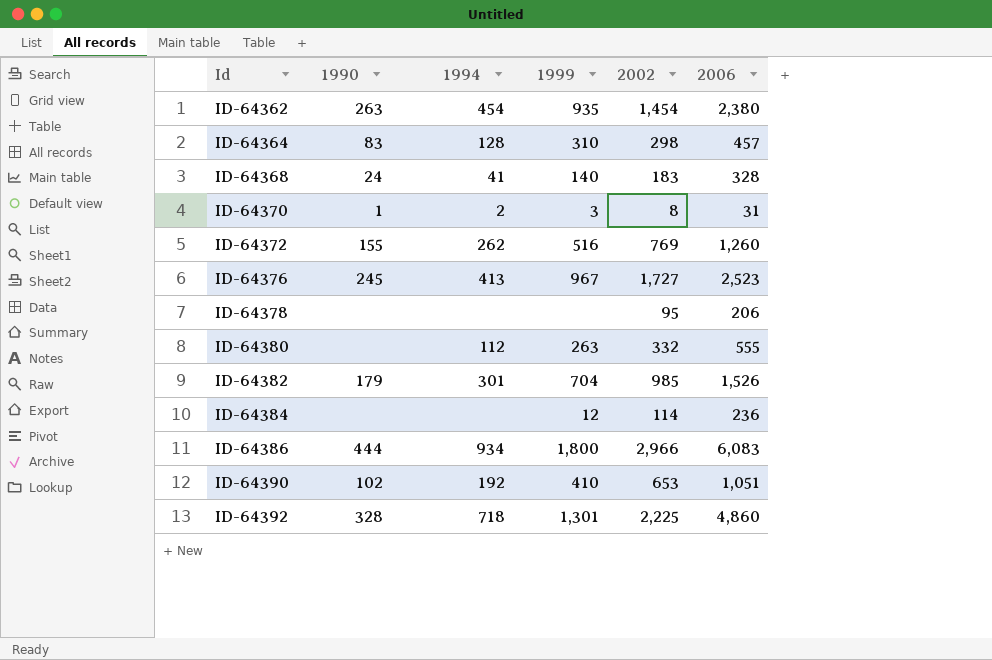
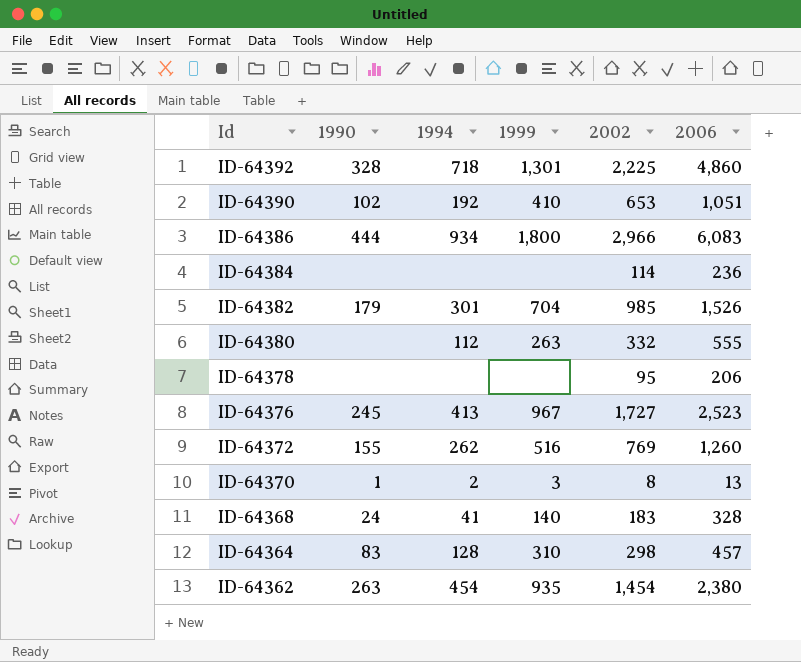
row order: Id ascending -> Id descending
ID-64384 | 1999: 12 -> none
ID-64370 | 2006: 31 -> 13

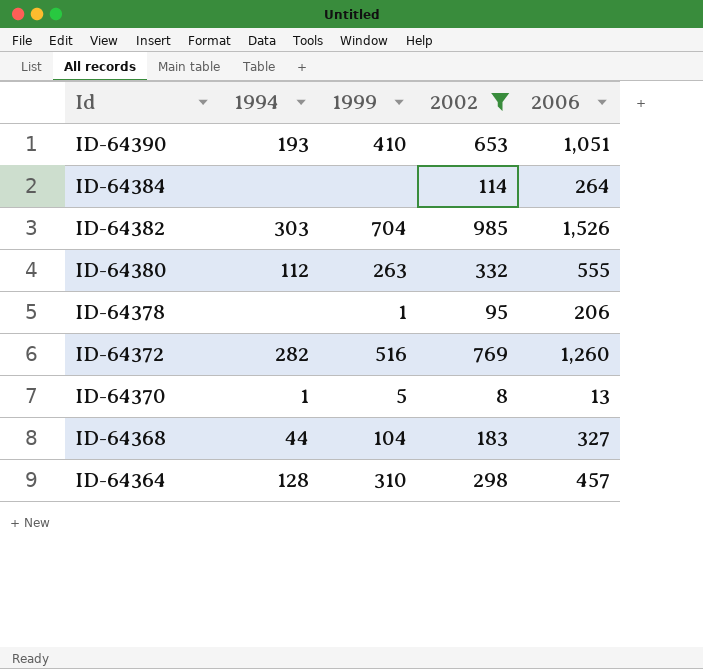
filter: none -> 2002 <= 985
column 1990 | position: 2 -> none
ID-64390 | 1994: 192 -> 193
ID-64384 | 2006: 236 -> 264
ID-64382 | 1994: 301 -> 303
ID-64378 | 1999: none -> 1
ID-64372 | 1994: 262 -> 282
ID-64370 | 1994: 2 -> 1
ID-64370 | 1999: 3 -> 5
ID-64368 | 1994: 41 -> 44
ID-64368 | 1999: 140 -> 104
ID-64368 | 2006: 328 -> 327

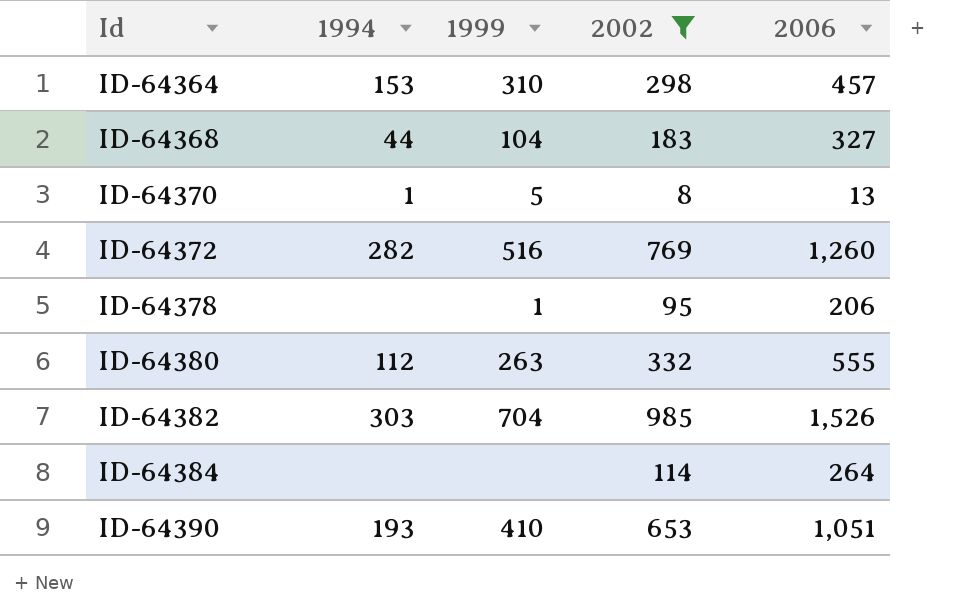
row order: Id descending -> Id ascending
ID-64364 | 1994: 128 -> 153

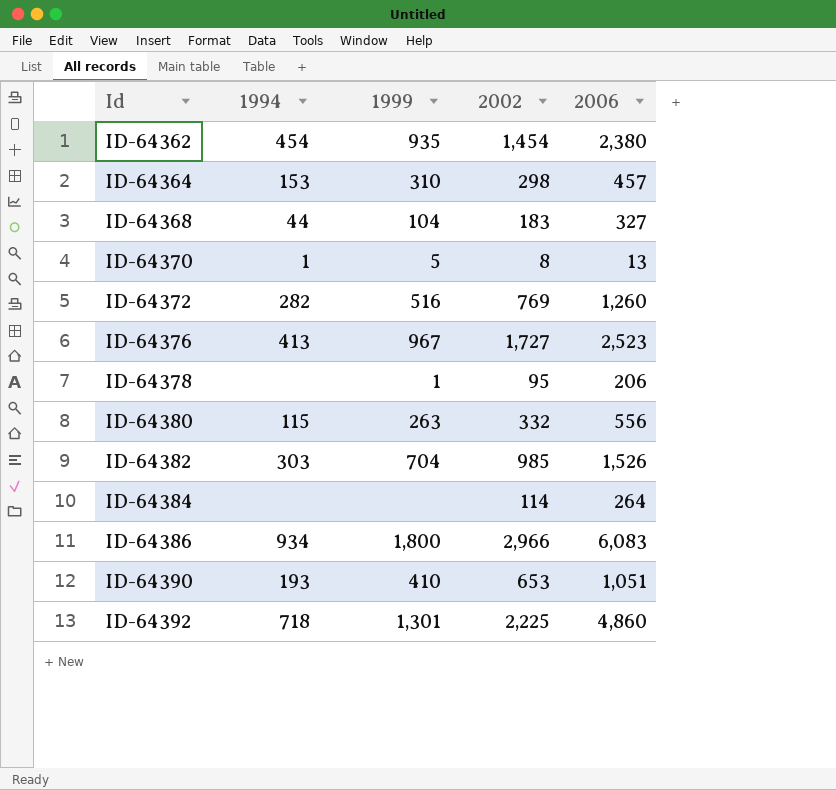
filter: 2002 <= 985 -> none
ID-64380 | 1994: 112 -> 115
ID-64380 | 2006: 555 -> 556

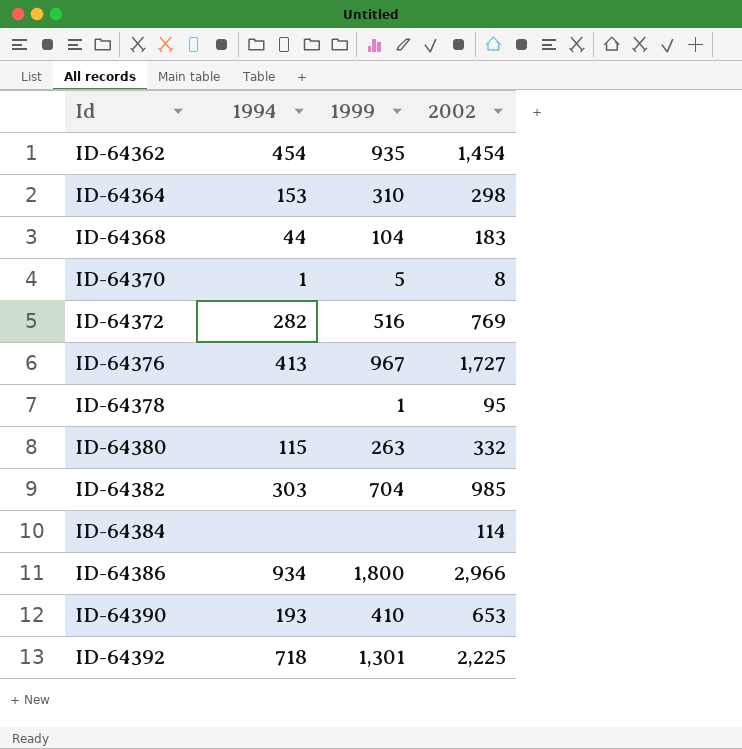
column 2006 | position: 5 -> none

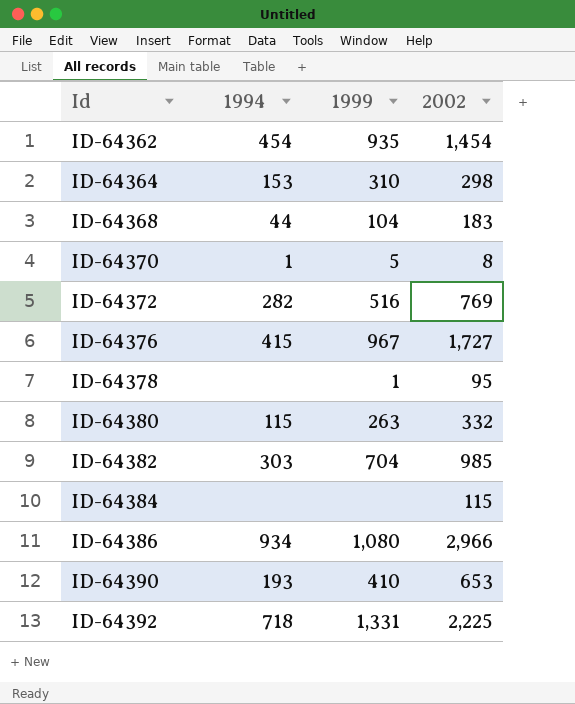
ID-64376 | 1994: 413 -> 415
ID-64384 | 2002: 114 -> 115
ID-64386 | 1999: 1,800 -> 1,080
ID-64392 | 1999: 1,301 -> 1,331

